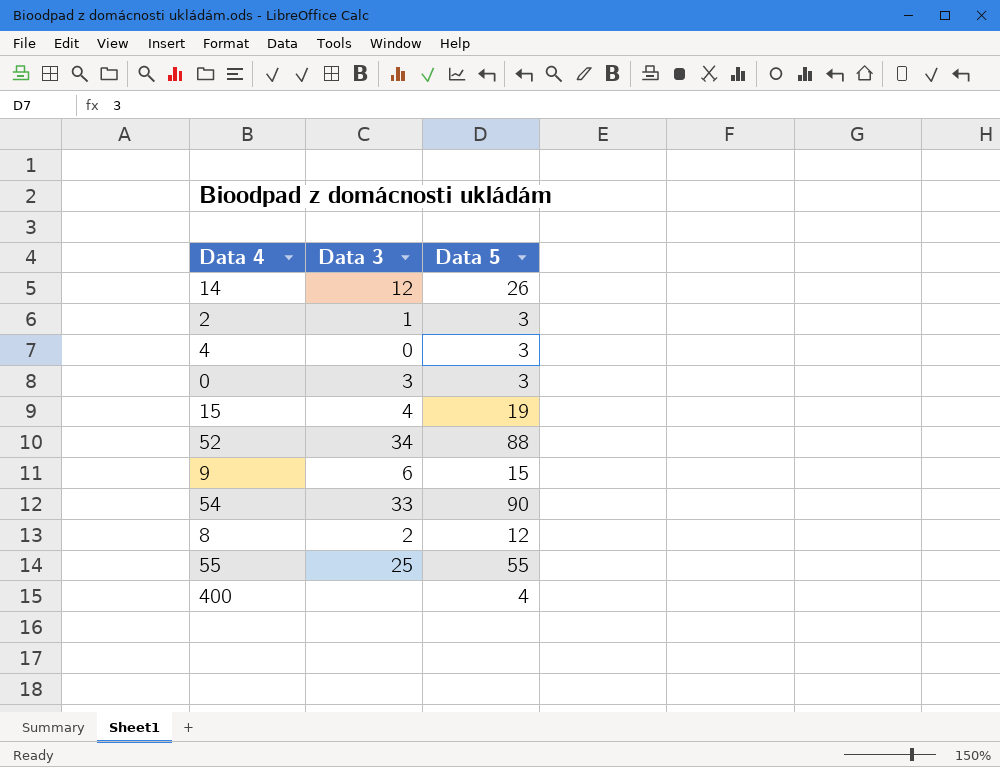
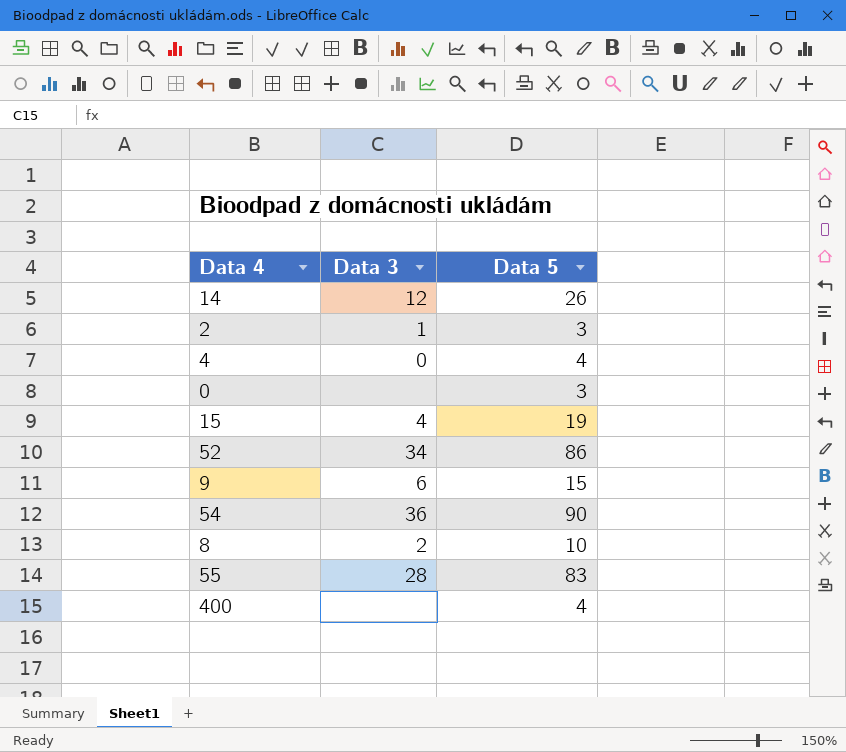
4 | Data 5: 3 -> 4
0 | Data 3: 3 -> none
52 | Data 5: 88 -> 86
54 | Data 3: 33 -> 36
8 | Data 5: 12 -> 10
55 | Data 3: 25 -> 28
55 | Data 5: 55 -> 83

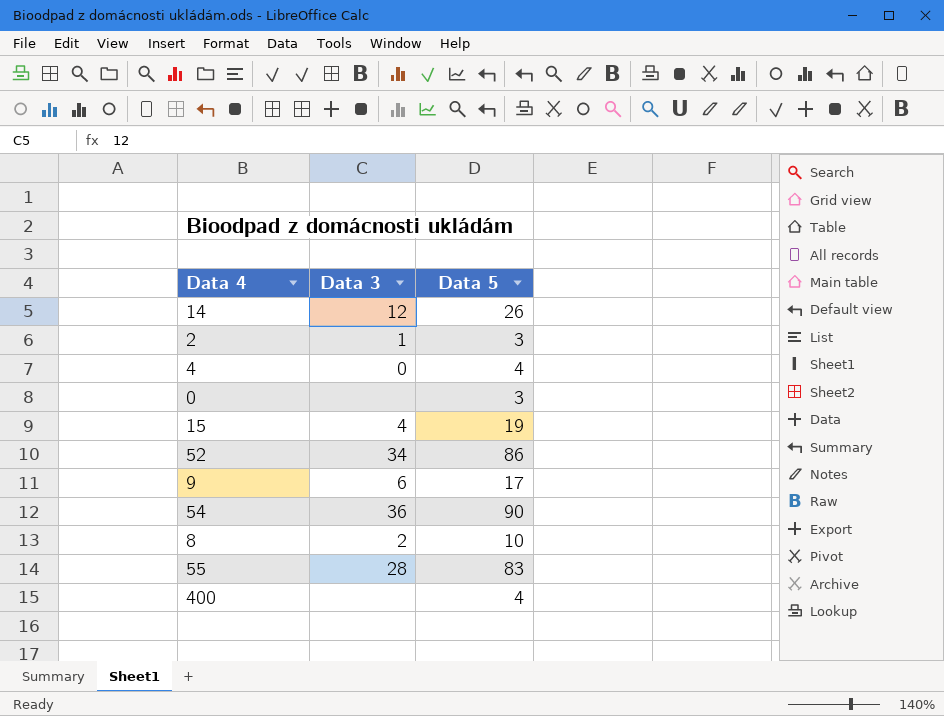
9 | Data 5: 15 -> 17

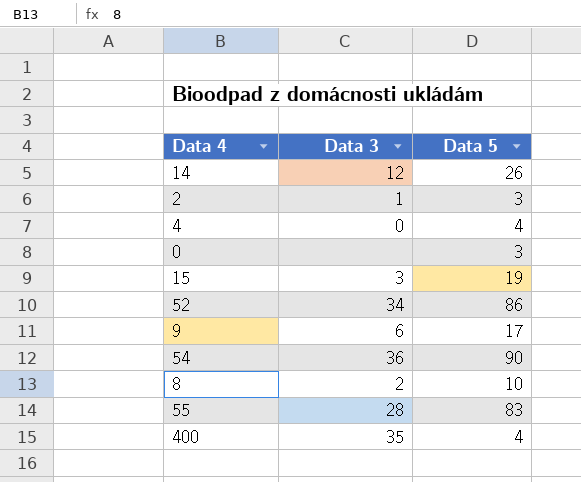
15 | Data 3: 4 -> 3
400 | Data 3: none -> 35

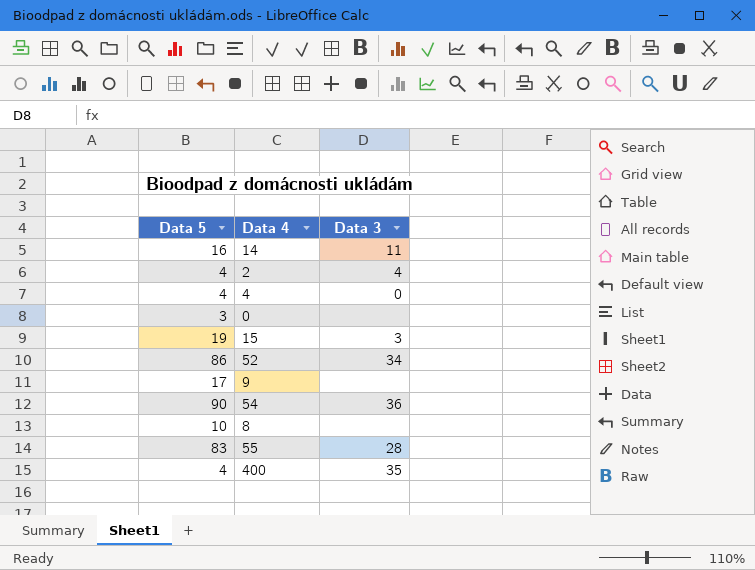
column Data 5 | position: 3 -> 1
14 | Data 5: 26 -> 16
14 | Data 3: 12 -> 11
2 | Data 5: 3 -> 4
2 | Data 3: 1 -> 4
9 | Data 3: 6 -> none
8 | Data 3: 2 -> none

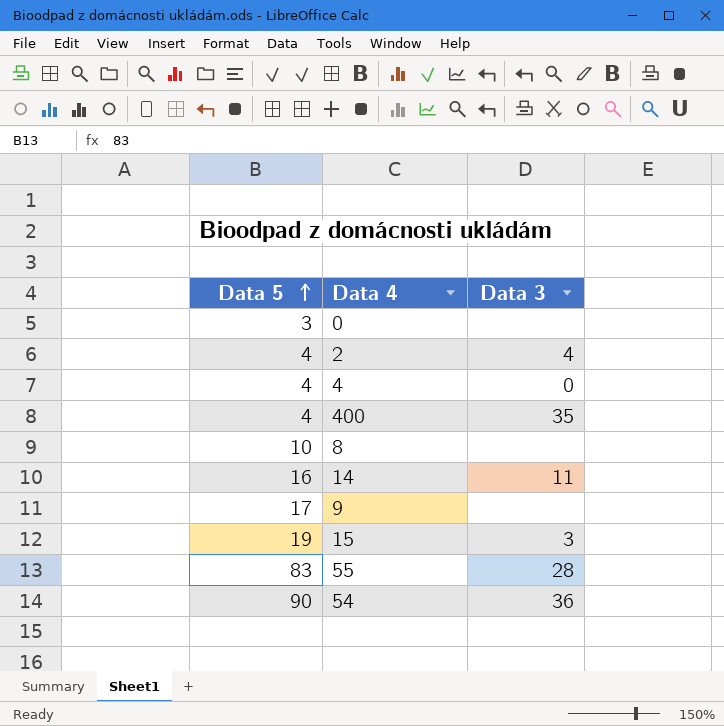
row order: none -> Data 5 ascending
row 52: 86 | 34 -> none

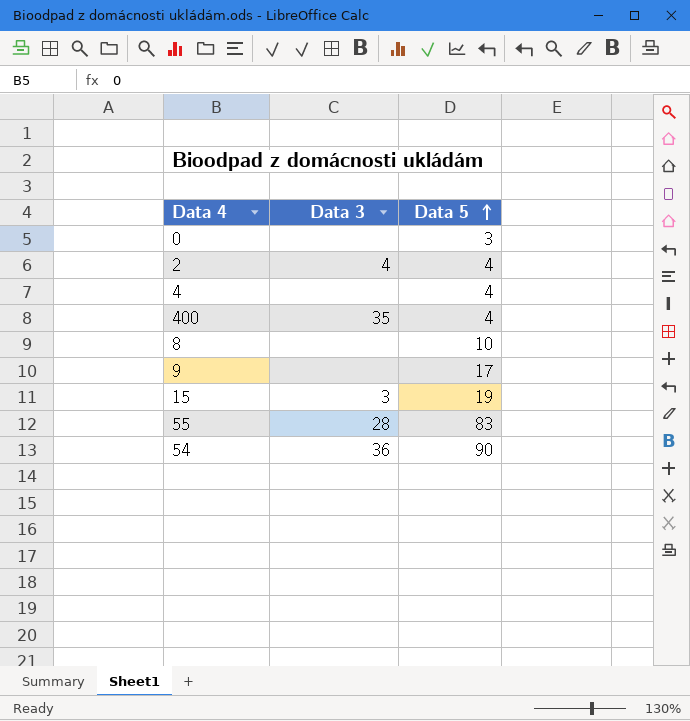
column Data 5 | position: 1 -> 3
row 14: 16 | 11 -> none
4 | Data 3: 0 -> none

